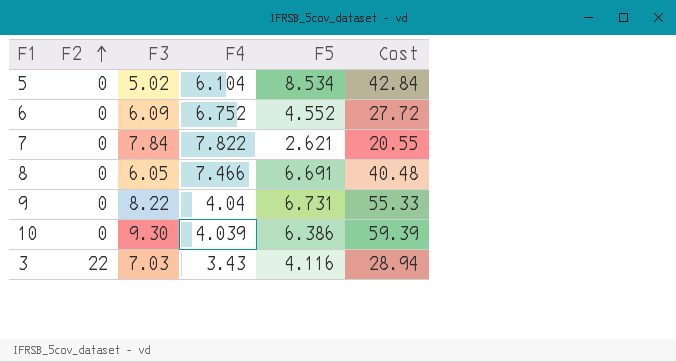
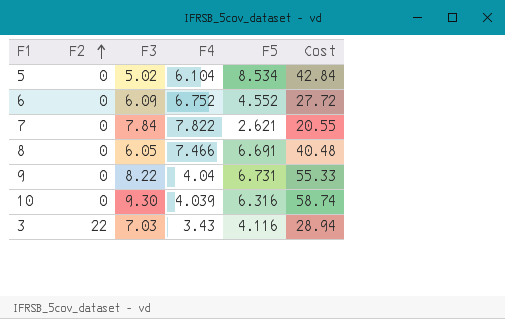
10 | F5: 6.386 -> 6.316
10 | Cost: 59.39 -> 58.74

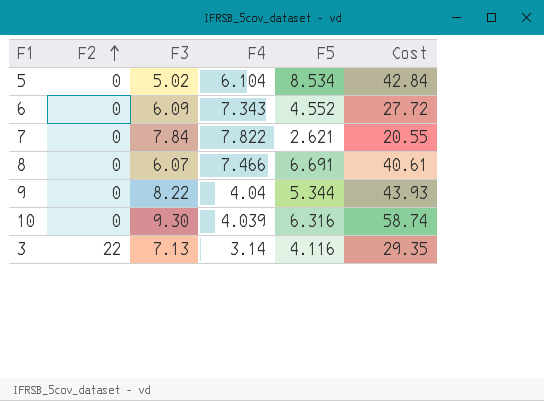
6 | F4: 6.752 -> 7.343
8 | F3: 6.05 -> 6.07
8 | Cost: 40.48 -> 40.61
9 | F5: 6.731 -> 5.344
9 | Cost: 55.33 -> 43.93
3 | F3: 7.03 -> 7.13
3 | F4: 3.43 -> 3.14
3 | Cost: 28.94 -> 29.35

